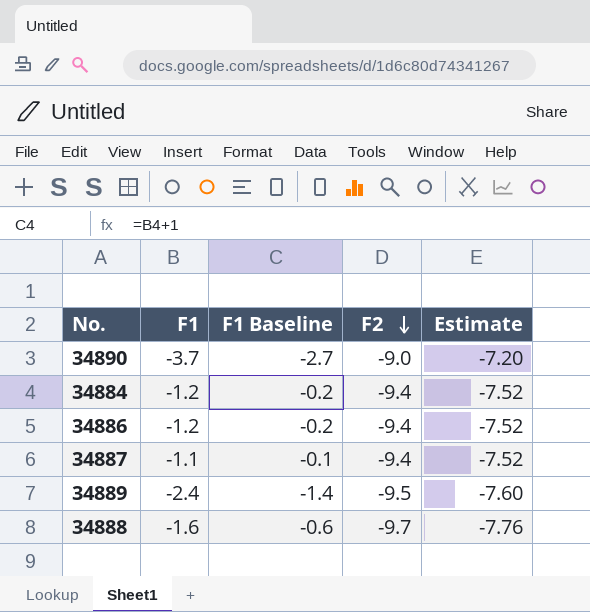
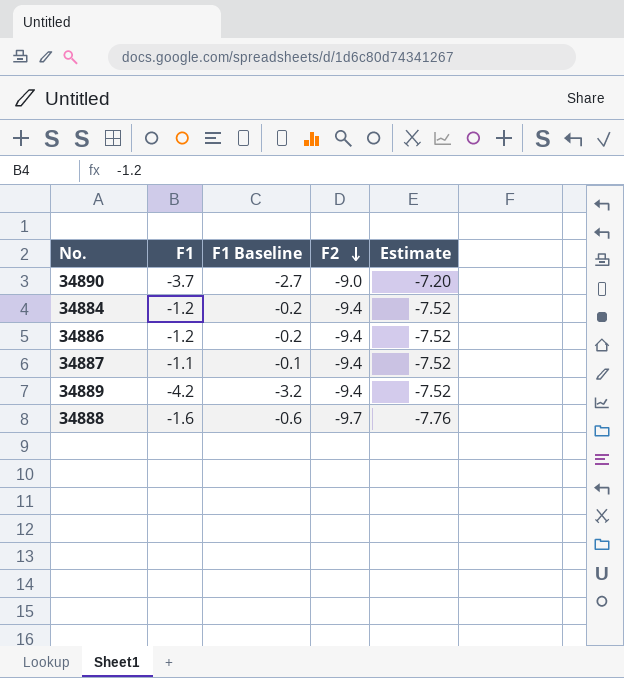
34889 | F1: -2.4 -> -4.2
34889 | F1 Baseline: -1.4 -> -3.2
34889 | F2: -9.5 -> -9.4
34889 | Estimate: -7.60 -> -7.52

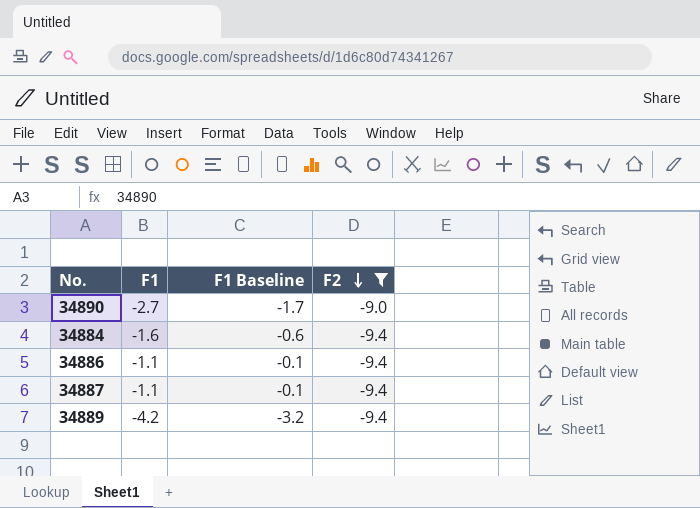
filter: none -> F2 != -9.7
column Estimate | formula: [F2] * 0.8 -> none
34890 | F1: -3.7 -> -2.7
34890 | F1 Baseline: -2.7 -> -1.7
34884 | F1: -1.2 -> -1.6
34884 | F1 Baseline: -0.2 -> -0.6
34886 | F1: -1.2 -> -1.1
34886 | F1 Baseline: -0.2 -> -0.1

